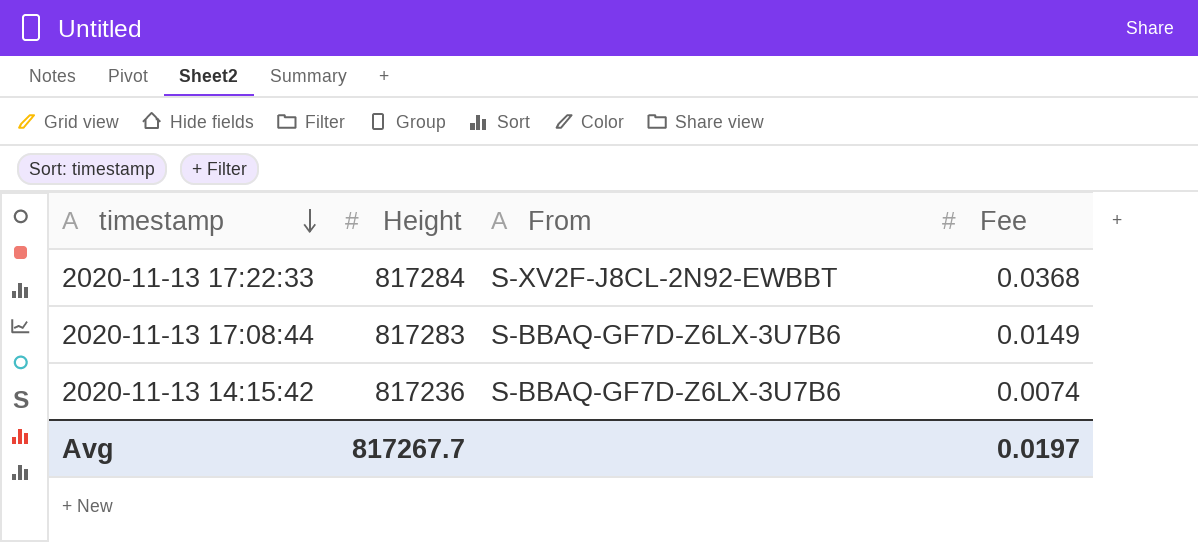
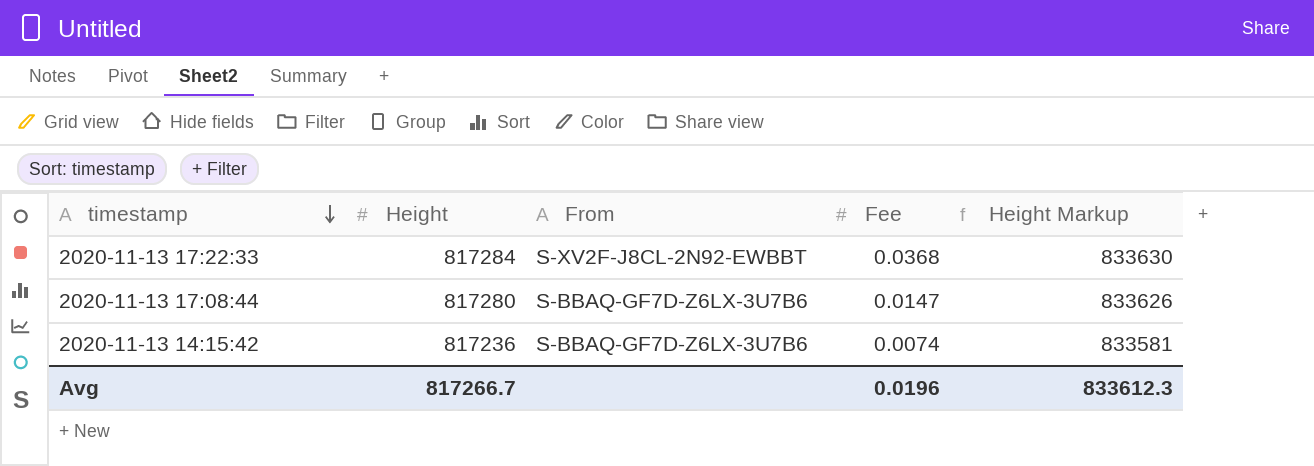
column Height Markup | formula: none -> [Height] * 1.02
2020-11-13 17:08:44 | Height: 817283 -> 817280
2020-11-13 17:08:44 | Fee: 0.0149 -> 0.0147
Avg | Height: 817267.7 -> 817266.7
Avg | Fee: 0.0197 -> 0.0196

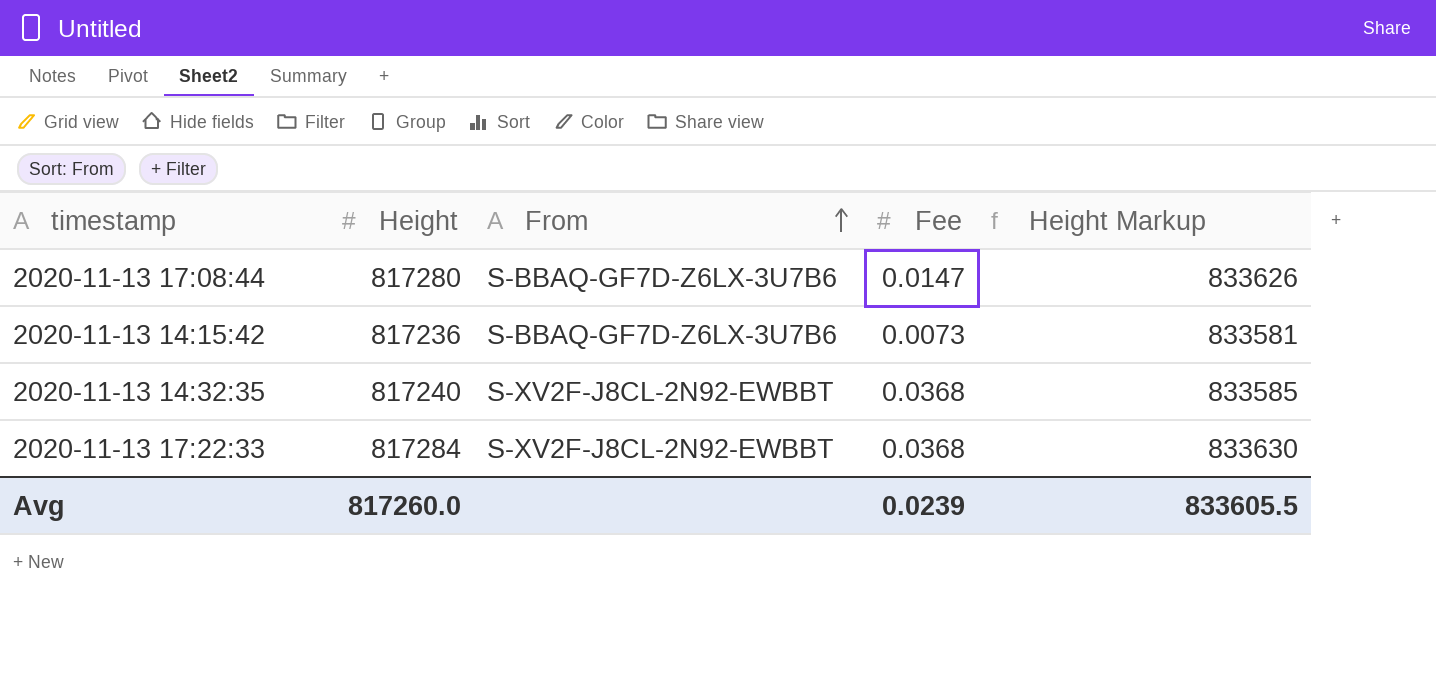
row order: timestamp descending -> From ascending
2020-11-13 14:15:42 | Fee: 0.0074 -> 0.0073
row 2020-11-13 14:32:35: none -> 817240 | S-XV2F-J8CL-2N92-EWBBT | 0.0368 | 833585
Avg | Height: 817266.7 -> 817260.0
Avg | Fee: 0.0196 -> 0.0239
Avg | Height Markup: 833612.3 -> 833605.5

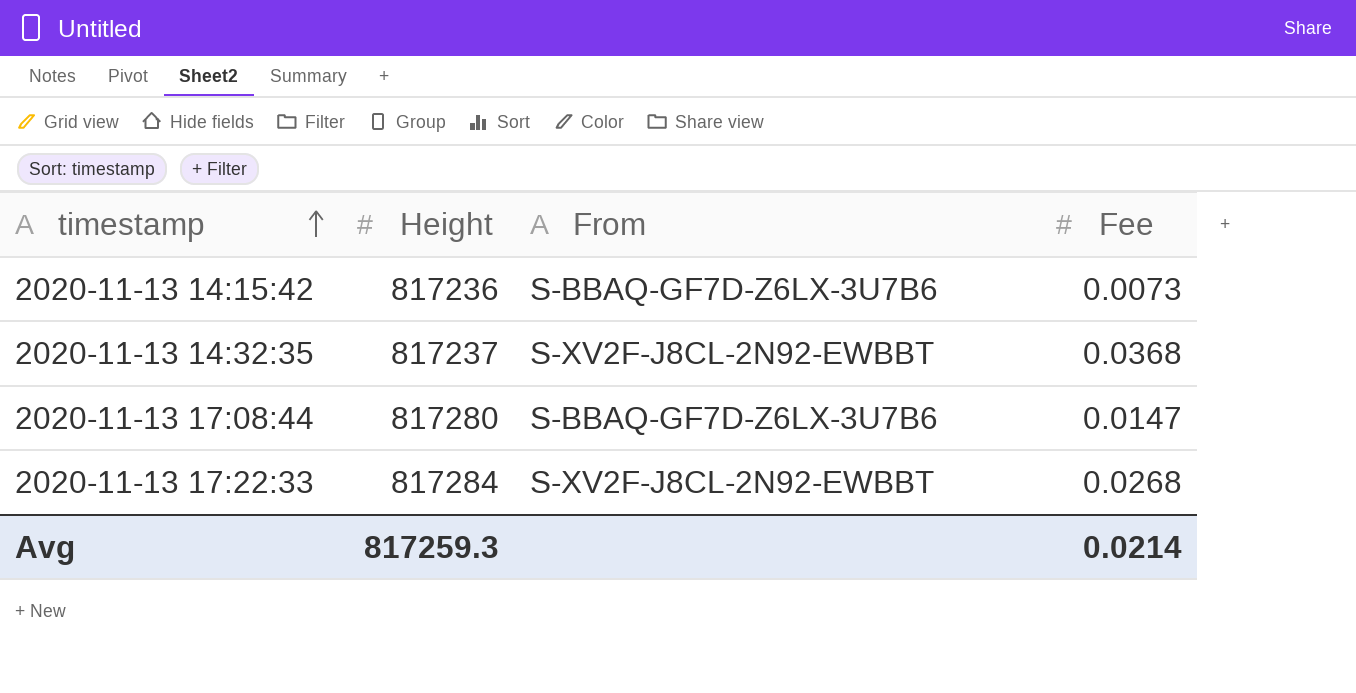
row order: From ascending -> timestamp ascending
column Height Markup | formula: [Height] * 1.02 -> none
2020-11-13 14:32:35 | Height: 817240 -> 817237
2020-11-13 17:22:33 | Fee: 0.0368 -> 0.0268
Avg | Height: 817260.0 -> 817259.3
Avg | Fee: 0.0239 -> 0.0214

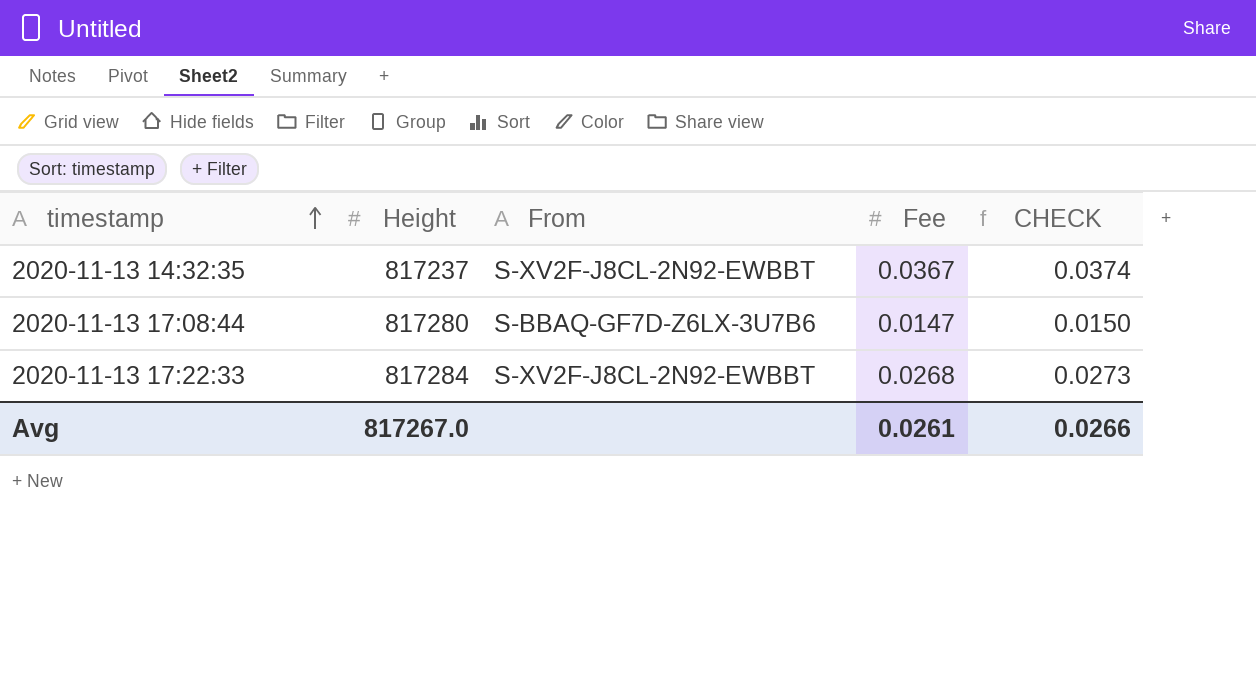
column CHECK | formula: none -> [Fee] * 1.02
row 2020-11-13 14:15:42: 817236 | S-BBAQ-GF7D-Z6LX-3U7B6 | 0.0073 -> none
2020-11-13 14:32:35 | Fee: 0.0368 -> 0.0367
Avg | Height: 817259.3 -> 817267.0
Avg | Fee: 0.0214 -> 0.0261

